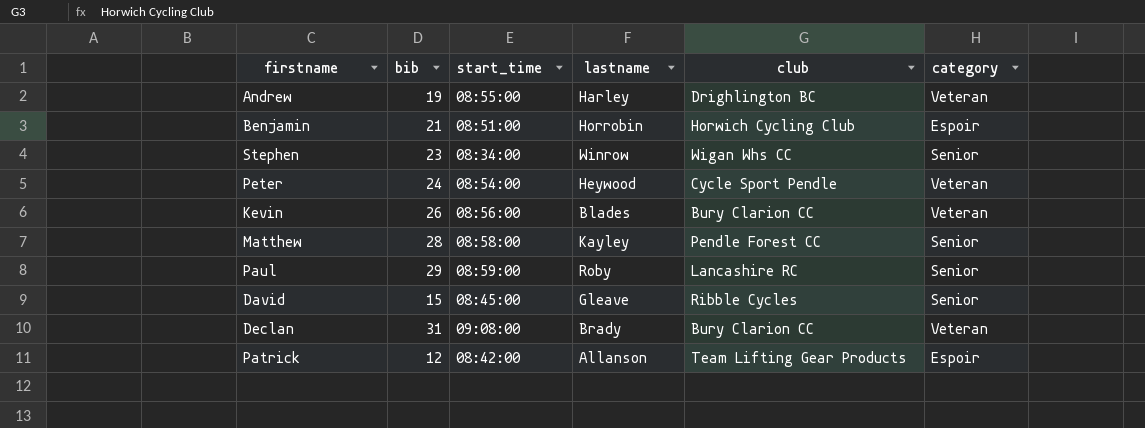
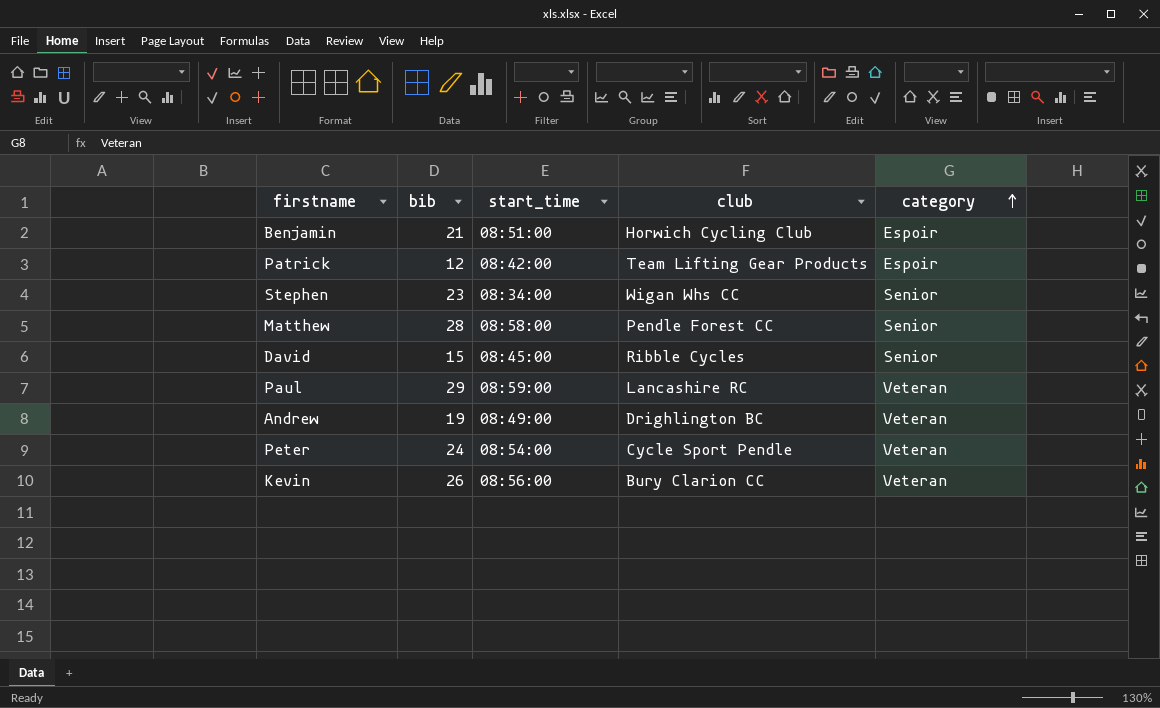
row order: none -> category ascending
column lastname | position: 4 -> none
row Declan: 31 | 09:08:00 | Brady | Bury Clarion CC | Veteran -> none
Paul | category: Senior -> Veteran
Andrew | start_time: 08:55:00 -> 08:49:00

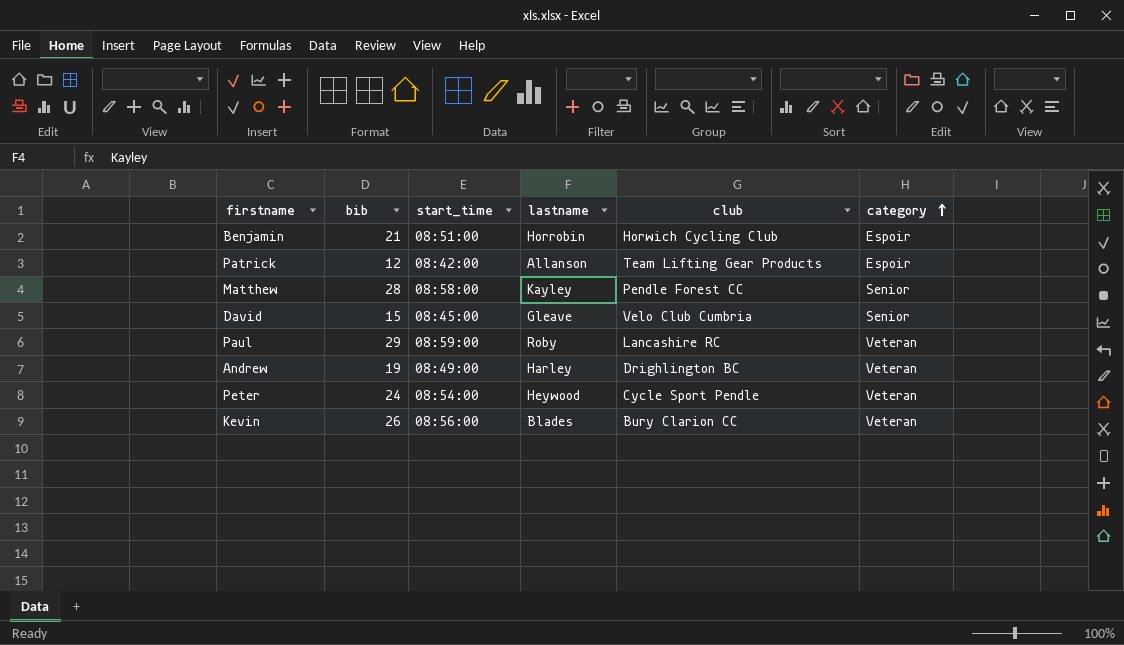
column lastname | position: none -> 4
row Stephen: 23 | 08:34:00 | Wigan Whs CC | Senior -> none
David | club: Ribble Cycles -> Velo Club Cumbria

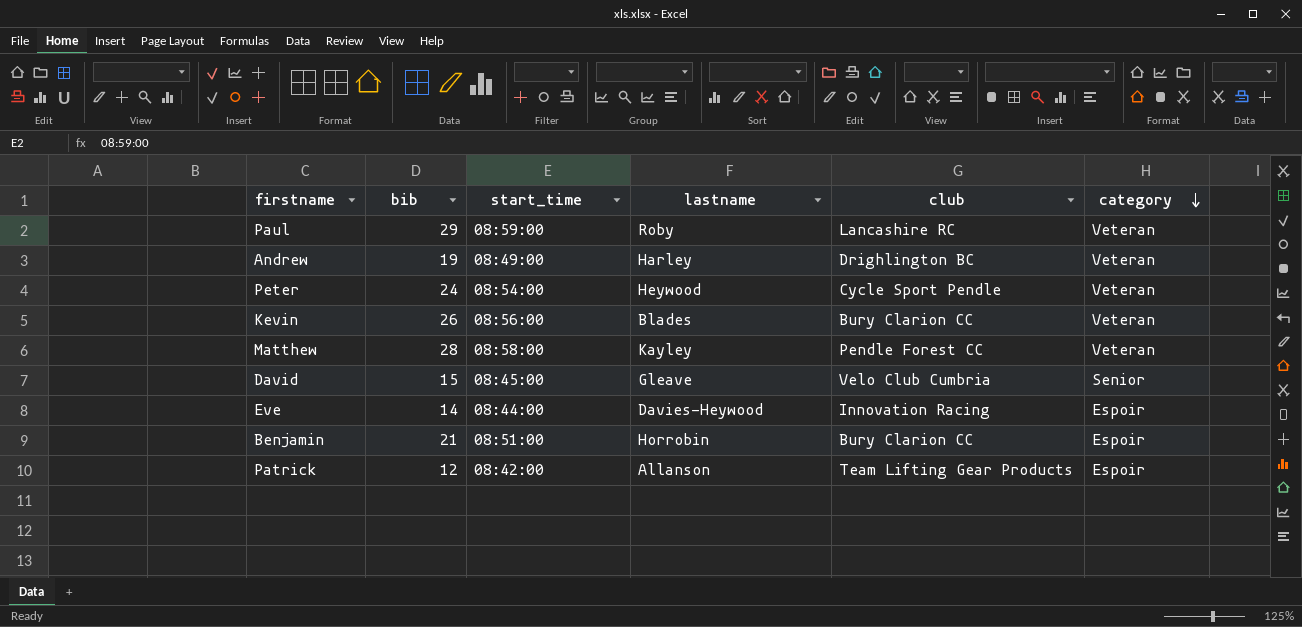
row order: category ascending -> category descending
Matthew | category: Senior -> Veteran
row Eve: none -> 14 | 08:44:00 | Davies-Heywood | Innovation Racing | Espoir
Benjamin | club: Horwich Cycling Club -> Bury Clarion CC

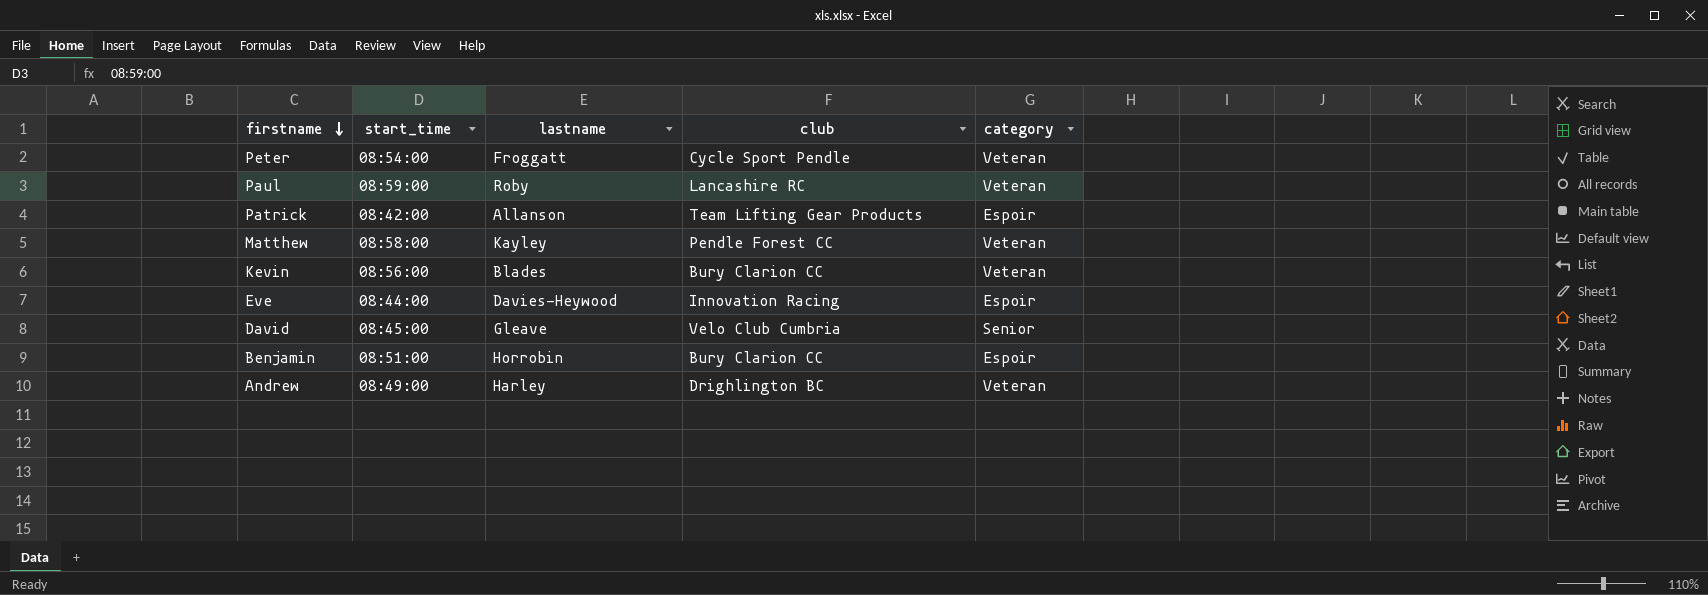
row order: category descending -> firstname descending
column bib | position: 2 -> none
Peter | lastname: Heywood -> Froggatt

